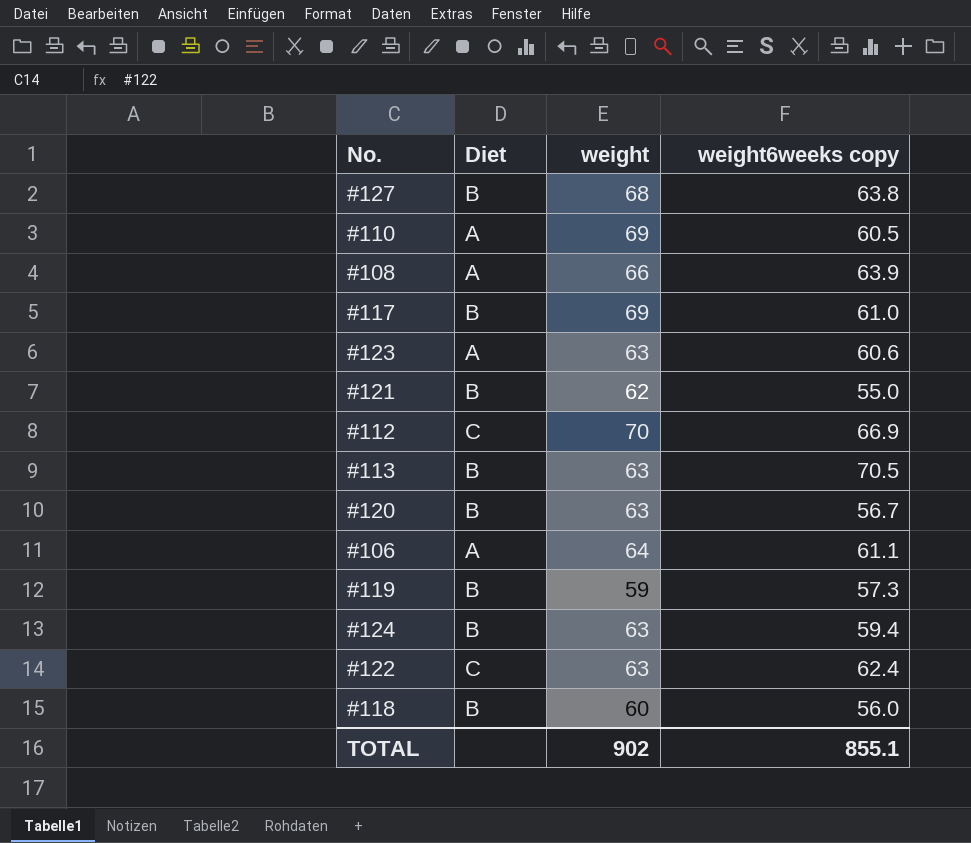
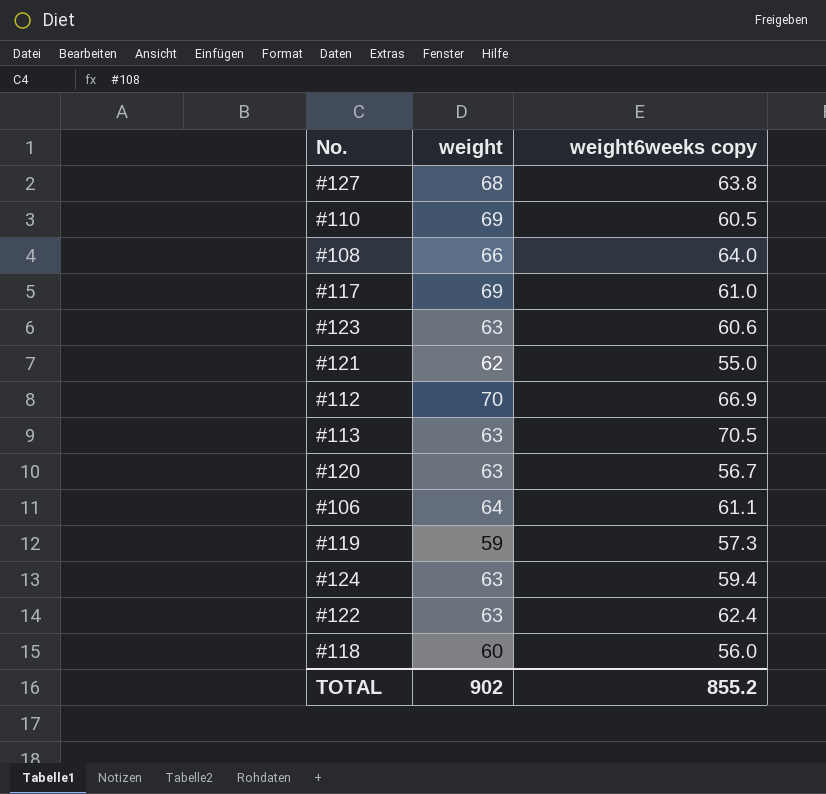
column Diet | position: 2 -> none
#108 | weight6weeks copy: 63.9 -> 64.0
TOTAL | weight6weeks copy: 855.1 -> 855.2

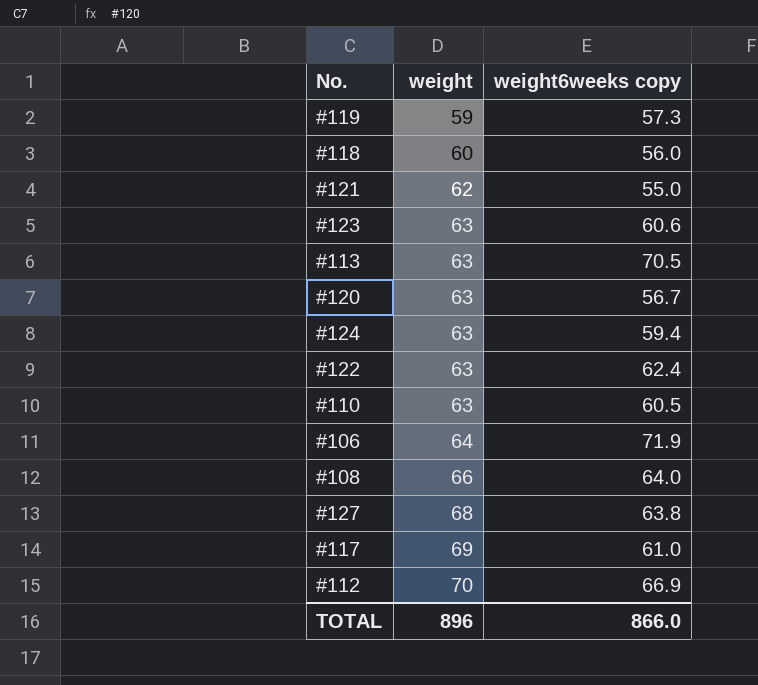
row order: none -> weight ascending
#110 | weight: 69 -> 63
#106 | weight6weeks copy: 61.1 -> 71.9
TOTAL | weight: 902 -> 896
TOTAL | weight6weeks copy: 855.2 -> 866.0

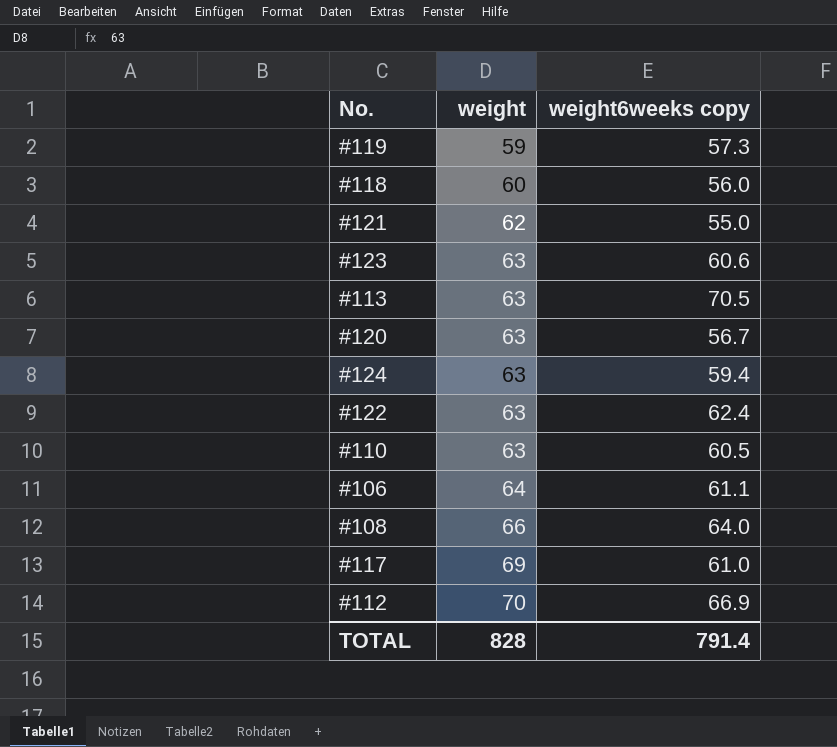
row #127: 68 | 63.8 -> none
#106 | weight6weeks copy: 71.9 -> 61.1
TOTAL | weight: 896 -> 828
TOTAL | weight6weeks copy: 866.0 -> 791.4

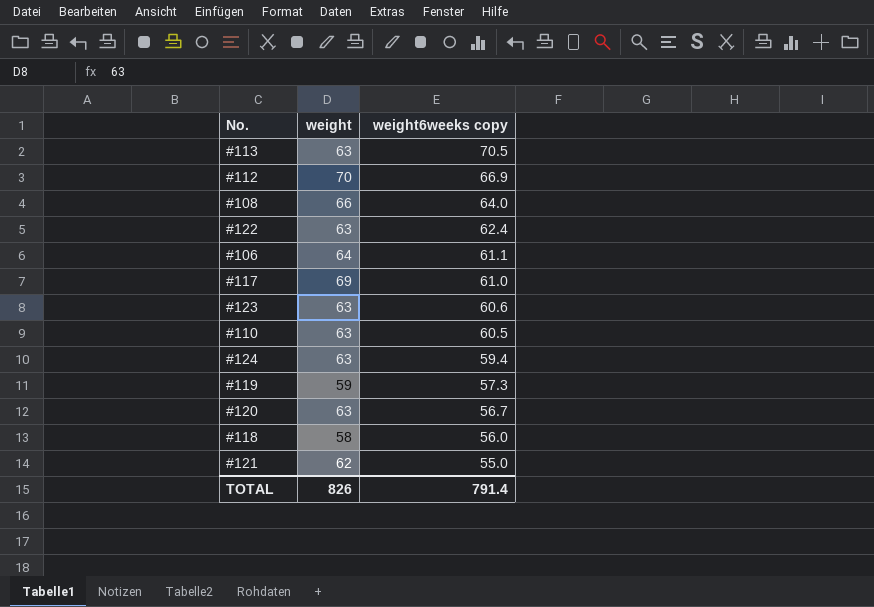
row order: weight ascending -> weight6weeks copy descending
#118 | weight: 60 -> 58
TOTAL | weight: 828 -> 826

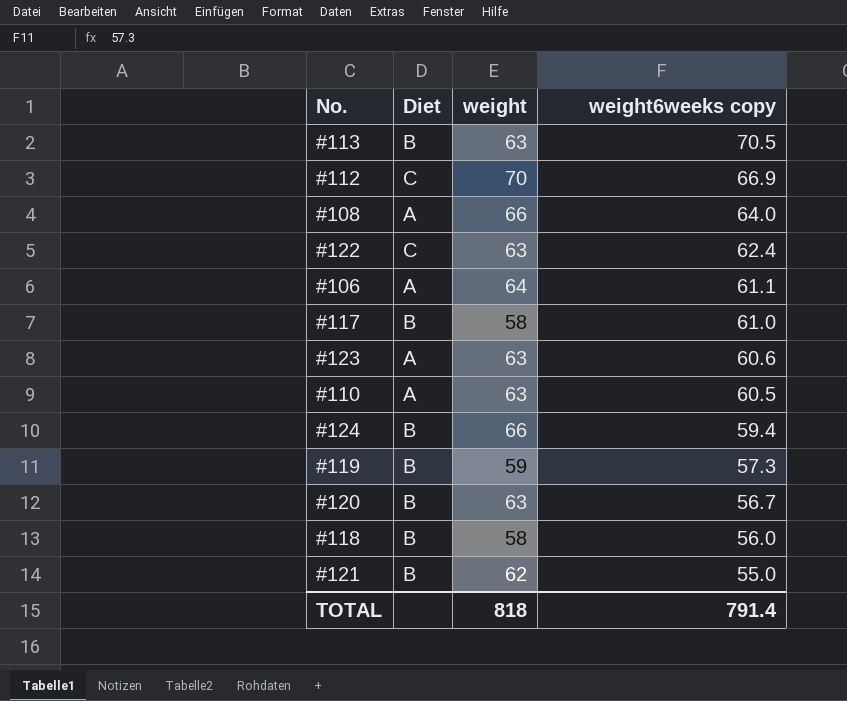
column Diet | position: none -> 2
#117 | weight: 69 -> 58
#124 | weight: 63 -> 66
TOTAL | weight: 826 -> 818

